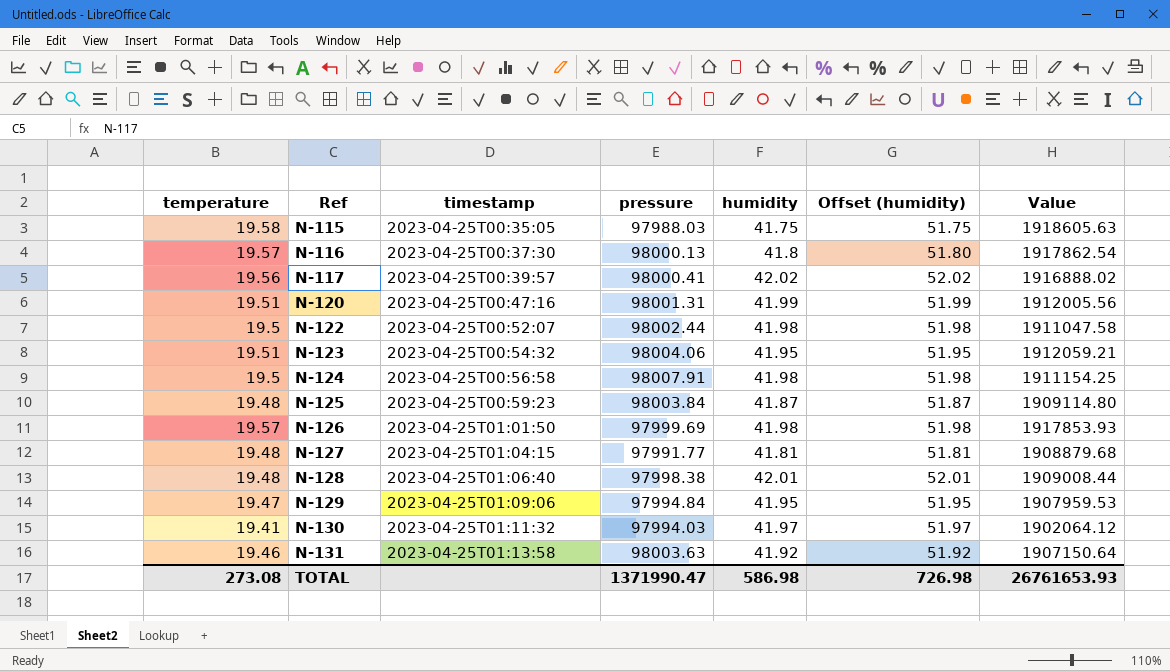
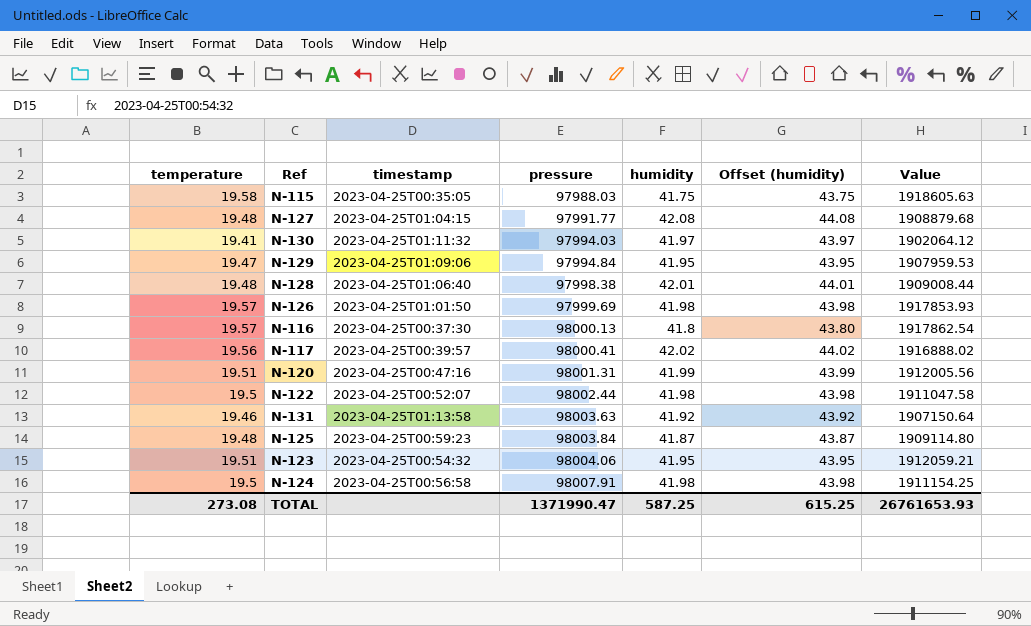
row order: Ref ascending -> pressure ascending
column Offset (humidity) | formula: [humidity] + 10 -> [humidity] + 2
N-127 | humidity: 41.81 -> 42.08
TOTAL | humidity: 586.98 -> 587.25
TOTAL | Offset (humidity): 726.98 -> 615.25

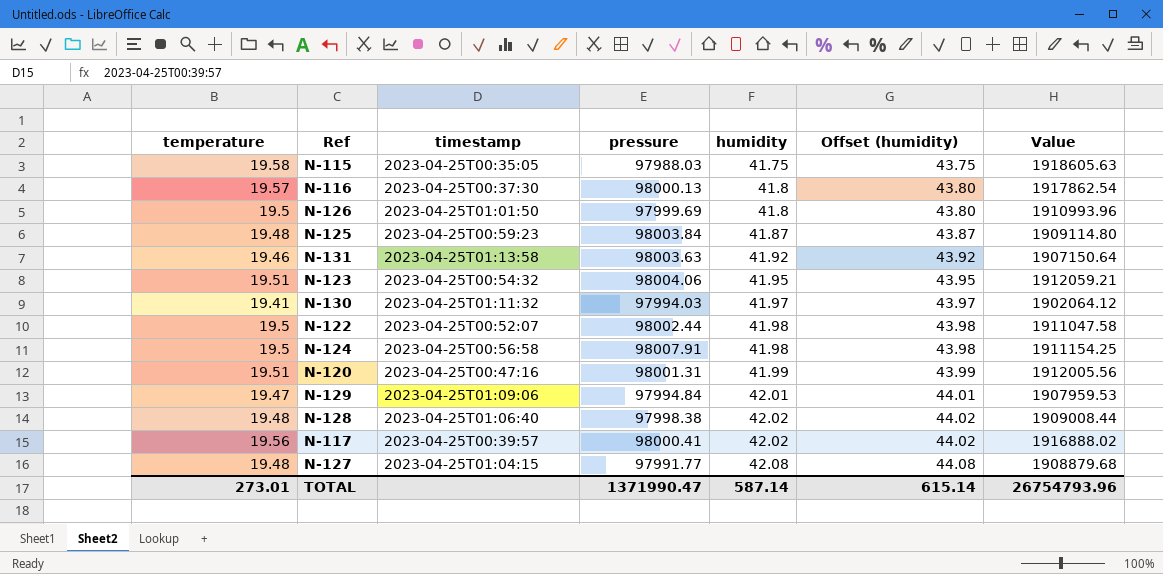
row order: pressure ascending -> humidity ascending
N-126 | temperature: 19.57 -> 19.5
N-126 | humidity: 41.98 -> 41.8
N-126 | Offset (humidity): 43.98 -> 43.80
N-126 | Value: 1917853.93 -> 1910993.96
N-129 | humidity: 41.95 -> 42.01
N-129 | Offset (humidity): 43.95 -> 44.01
N-128 | humidity: 42.01 -> 42.02
N-128 | Offset (humidity): 44.01 -> 44.02
TOTAL | temperature: 273.08 -> 273.01
TOTAL | humidity: 587.25 -> 587.14
TOTAL | Offset (humidity): 615.25 -> 615.14
TOTAL | Value: 26761653.93 -> 26754793.96

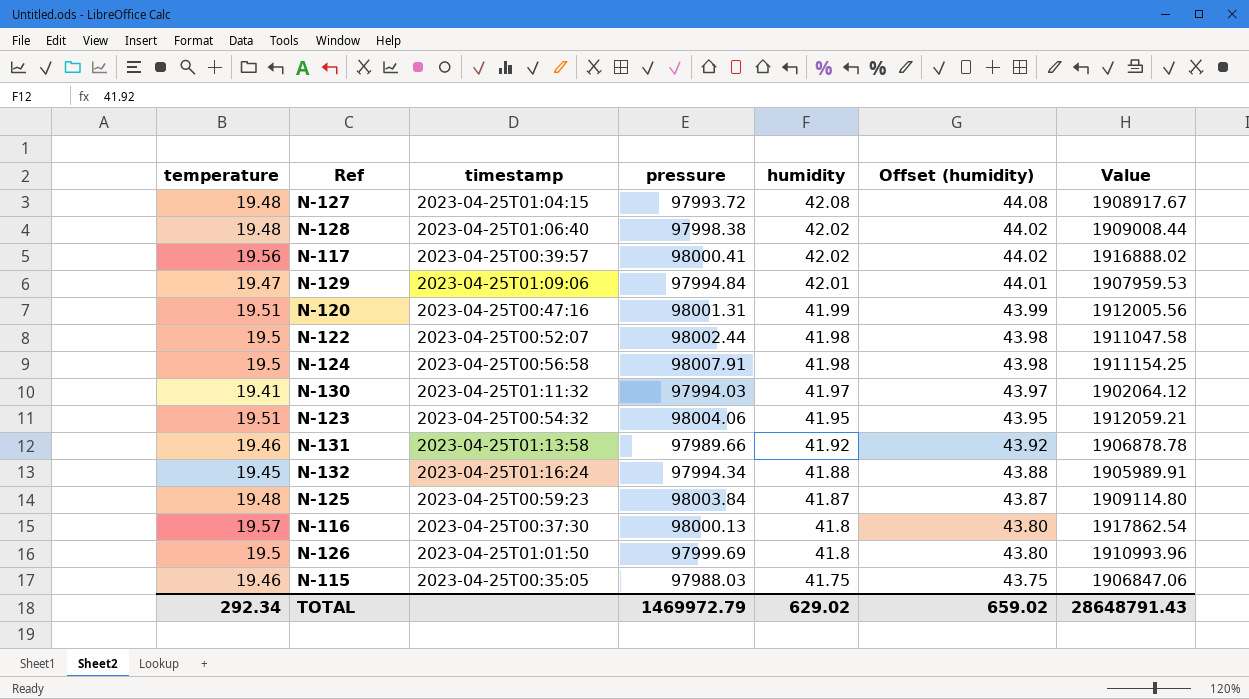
row order: humidity ascending -> humidity descending
N-127 | pressure: 97991.77 -> 97993.72
N-127 | Value: 1908879.68 -> 1908917.67
N-131 | pressure: 98003.63 -> 97989.66
N-131 | Value: 1907150.64 -> 1906878.78
row N-132: none -> 19.45 | 2023-04-25T01:16:24 | 97994.34 | 41.88 | 43.88 | 1905989.91
N-115 | temperature: 19.58 -> 19.46
N-115 | Value: 1918605.63 -> 1906847.06
TOTAL | temperature: 273.01 -> 292.34
TOTAL | pressure: 1371990.47 -> 1469972.79
TOTAL | humidity: 587.14 -> 629.02
TOTAL | Offset (humidity): 615.14 -> 659.02
TOTAL | Value: 26754793.96 -> 28648791.43

